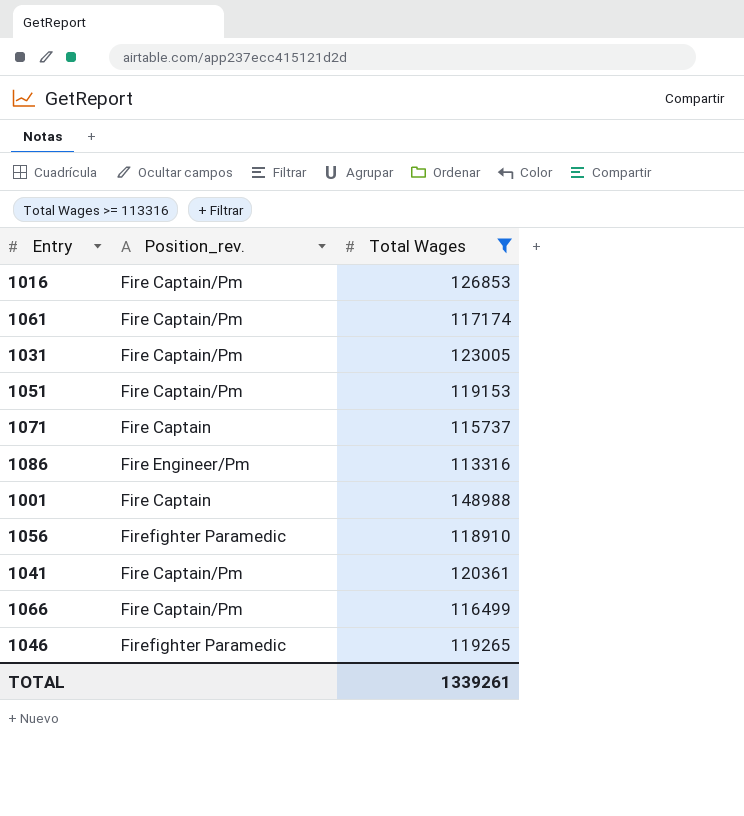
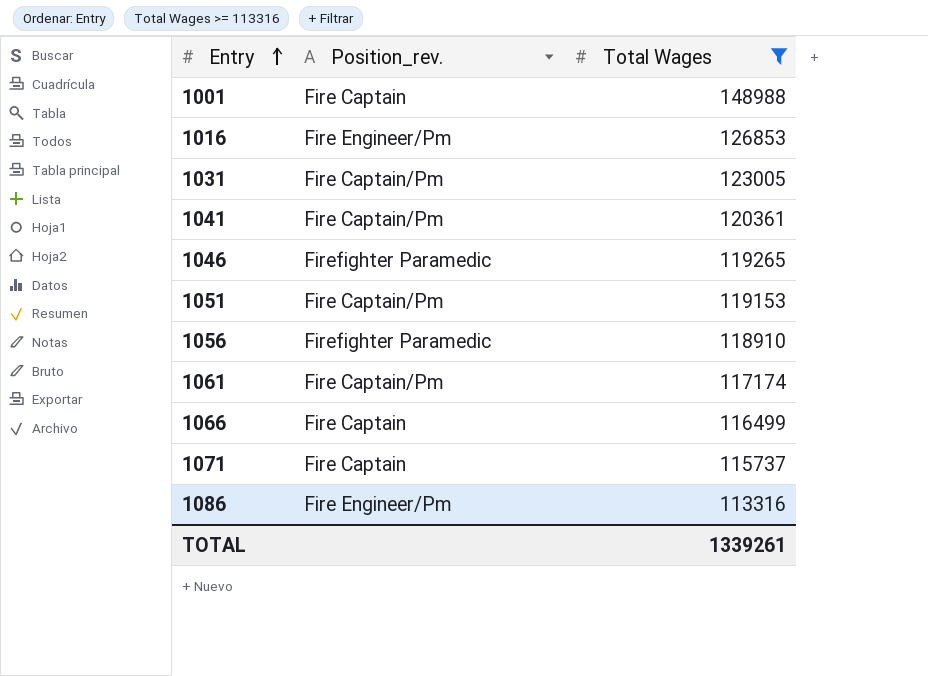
row order: none -> Entry ascending
1016 | Position_rev.: Fire Captain/Pm -> Fire Engineer/Pm
1066 | Position_rev.: Fire Captain/Pm -> Fire Captain

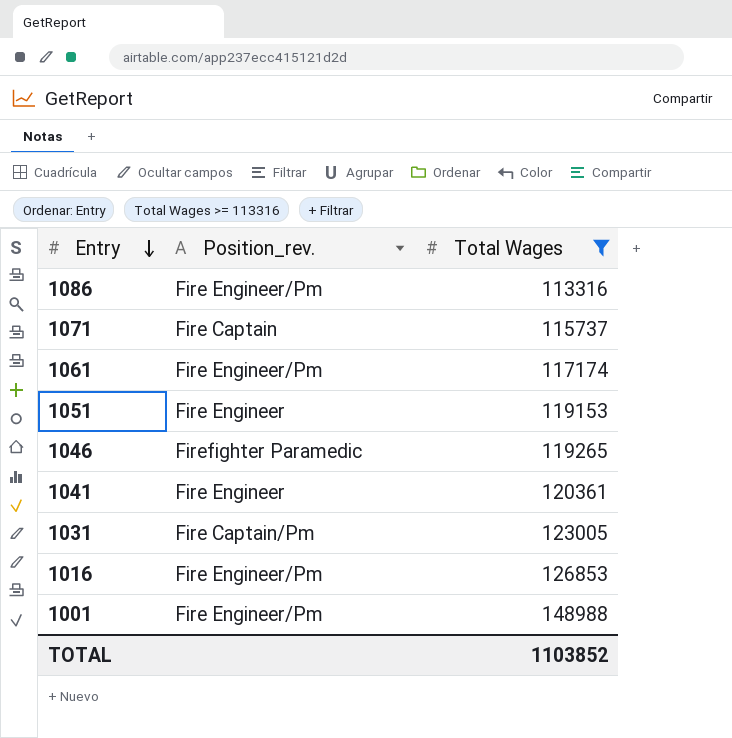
row order: Entry ascending -> Entry descending
row 1056: Firefighter Paramedic | 118910 -> none
row 1066: Fire Captain | 116499 -> none
1061 | Position_rev.: Fire Captain/Pm -> Fire Engineer/Pm
1051 | Position_rev.: Fire Captain/Pm -> Fire Engineer
1041 | Position_rev.: Fire Captain/Pm -> Fire Engineer
1001 | Position_rev.: Fire Captain -> Fire Engineer/Pm
TOTAL | Total Wages: 1339261 -> 1103852

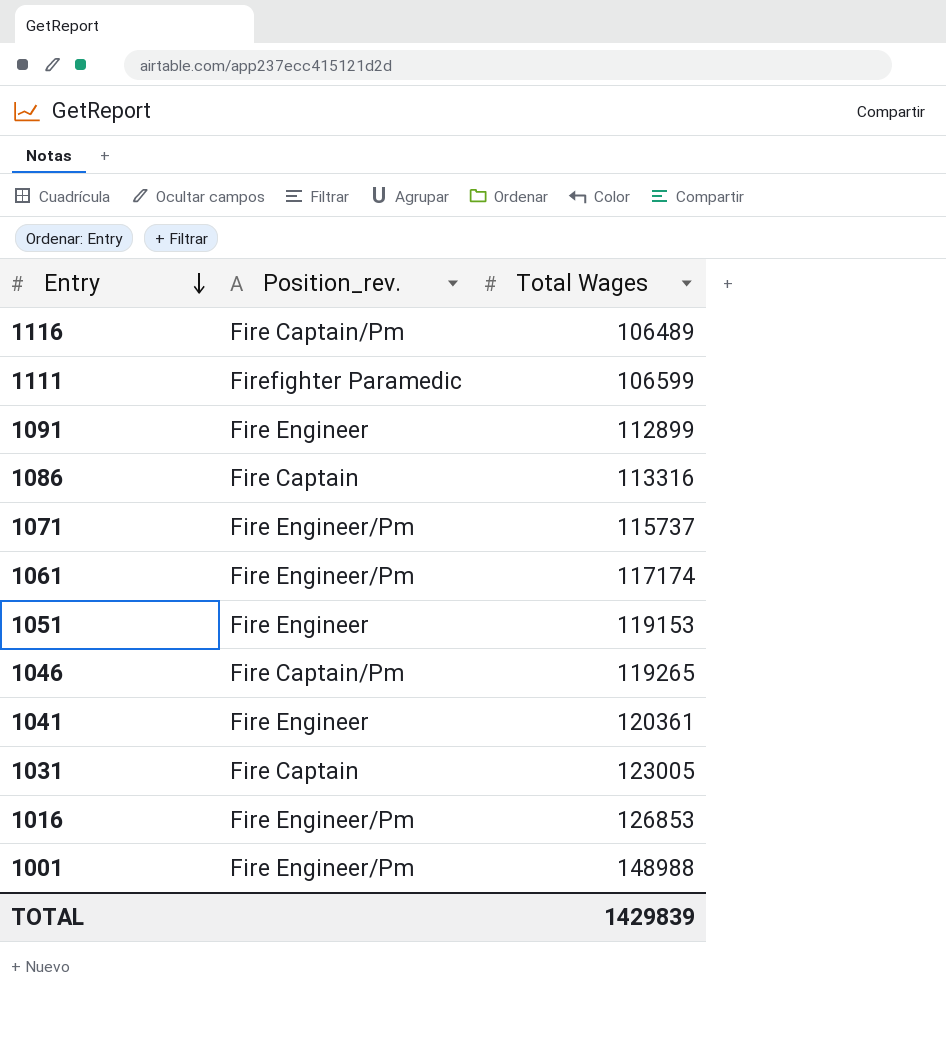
filter: Total Wages >= 113316 -> none
1086 | Position_rev.: Fire Engineer/Pm -> Fire Captain
1071 | Position_rev.: Fire Captain -> Fire Engineer/Pm
1046 | Position_rev.: Firefighter Paramedic -> Fire Captain/Pm
1031 | Position_rev.: Fire Captain/Pm -> Fire Captain
TOTAL | Total Wages: 1103852 -> 1429839

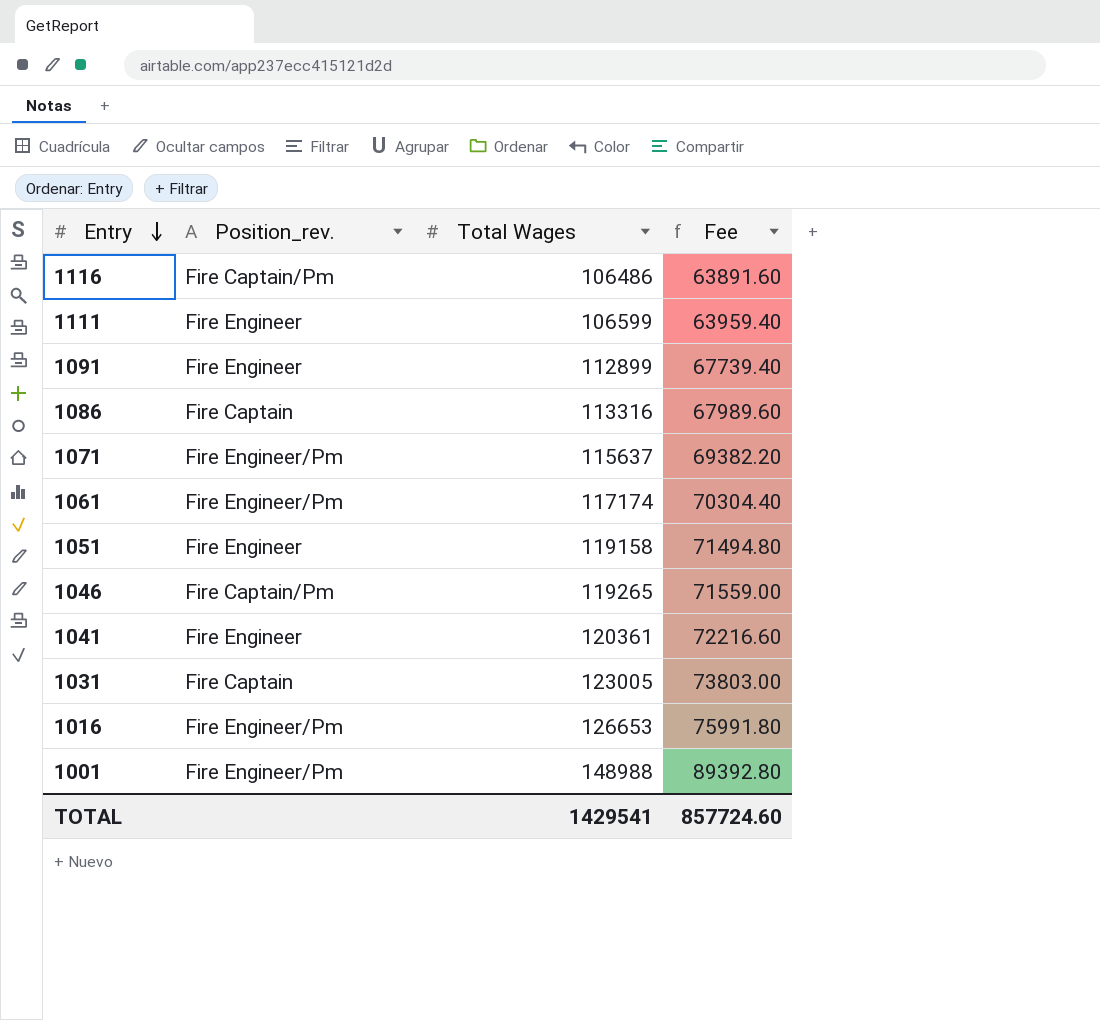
column Fee | formula: none -> [Total Wages] * 0.6
1116 | Total Wages: 106489 -> 106486
1111 | Position_rev.: Firefighter Paramedic -> Fire Engineer
1071 | Total Wages: 115737 -> 115637
1051 | Total Wages: 119153 -> 119158
1016 | Total Wages: 126853 -> 126653
TOTAL | Total Wages: 1429839 -> 1429541

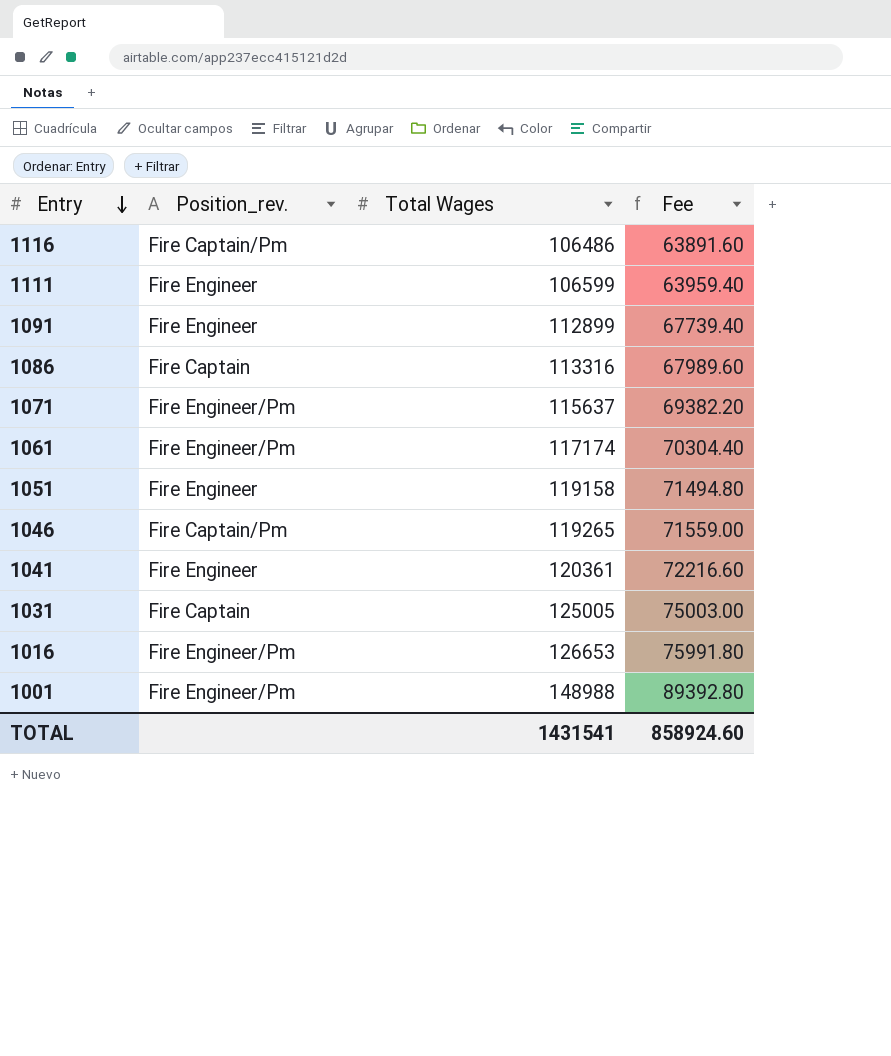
1031 | Total Wages: 123005 -> 125005
1031 | Fee: 73803.00 -> 75003.00
TOTAL | Total Wages: 1429541 -> 1431541
TOTAL | Fee: 857724.60 -> 858924.60

